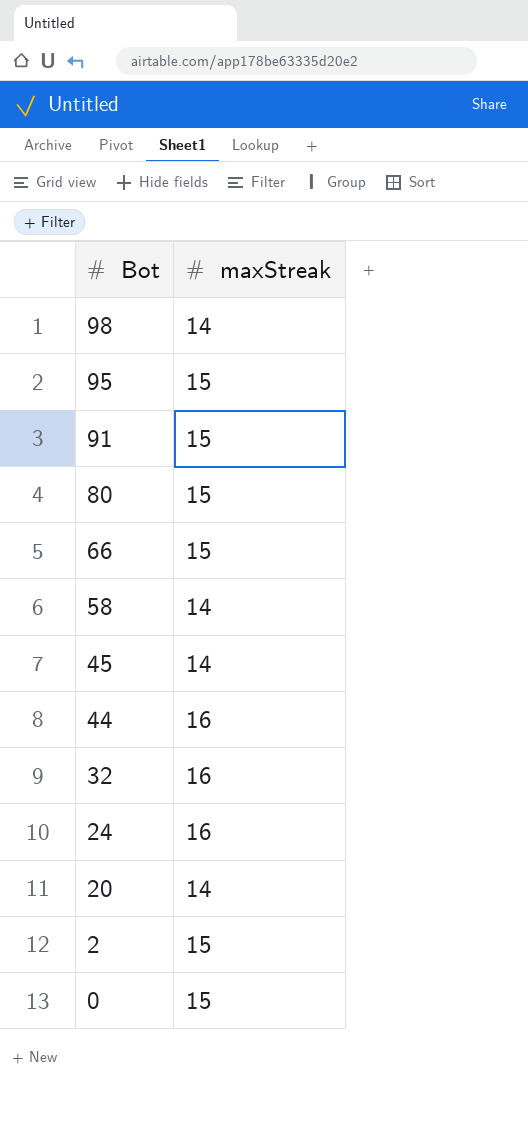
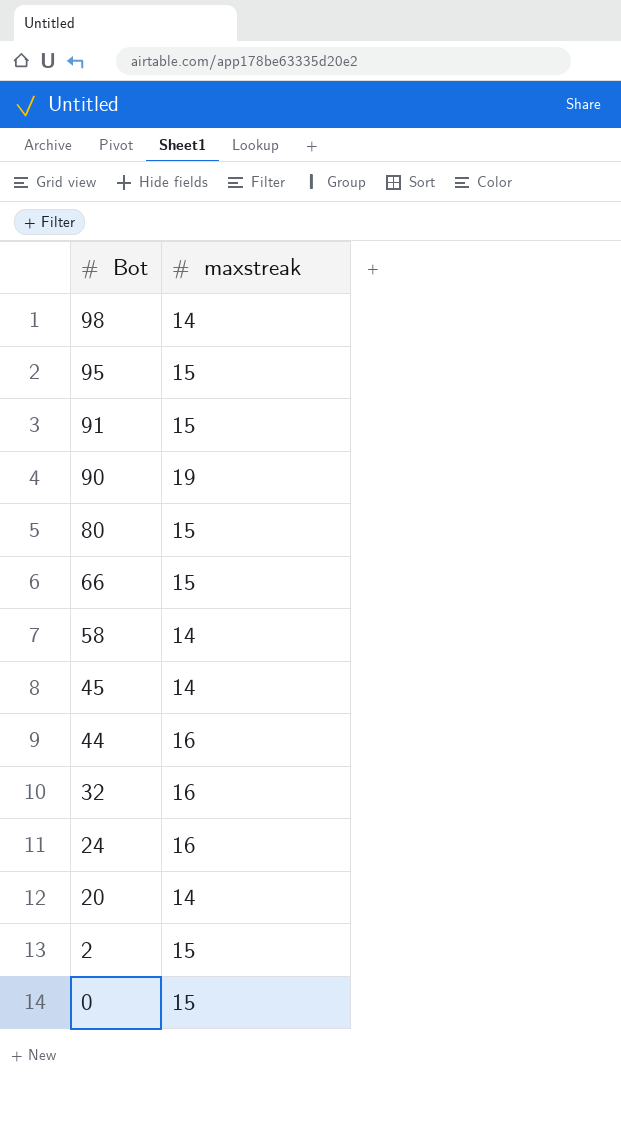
column name: maxStreak -> maxstreak
row 90: none -> 19

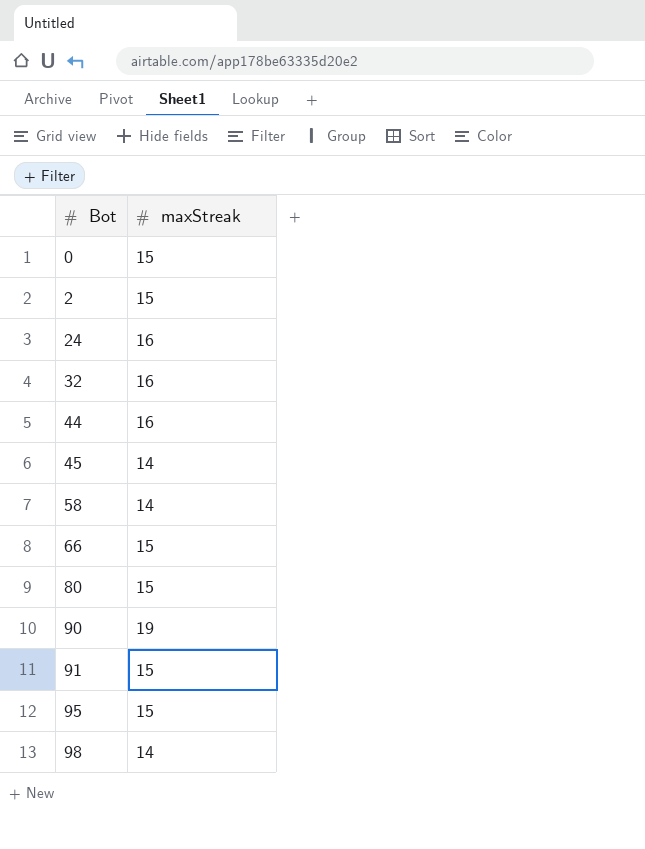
row order: Bot descending -> Bot ascending
column name: maxstreak -> maxStreak
row 20: 14 -> none

